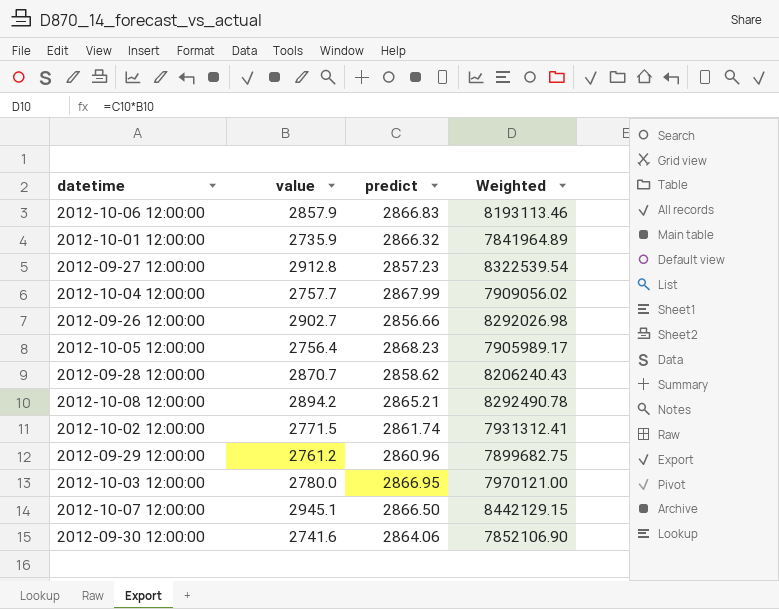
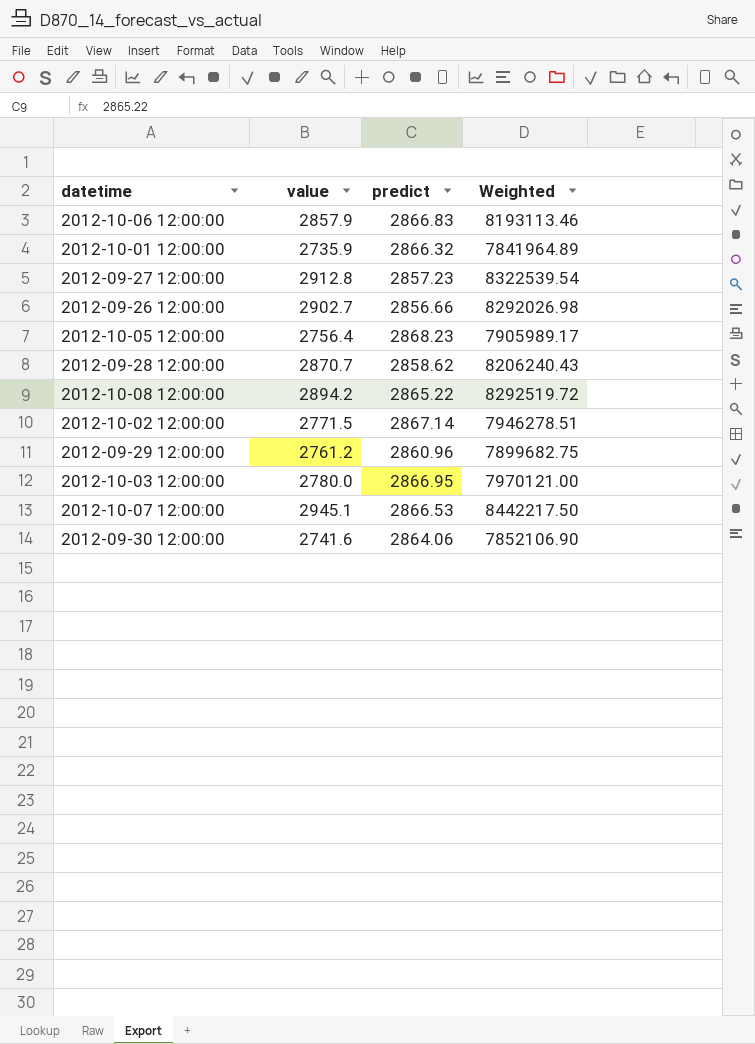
row 2012-10-04 12:00:00: 2757.7 | 2867.99 | 7909056.02 -> none
2012-10-08 12:00:00 | predict: 2865.21 -> 2865.22
2012-10-08 12:00:00 | Weighted: 8292490.78 -> 8292519.72
2012-10-02 12:00:00 | predict: 2861.74 -> 2867.14
2012-10-02 12:00:00 | Weighted: 7931312.41 -> 7946278.51
2012-10-07 12:00:00 | predict: 2866.50 -> 2866.53
2012-10-07 12:00:00 | Weighted: 8442129.15 -> 8442217.50

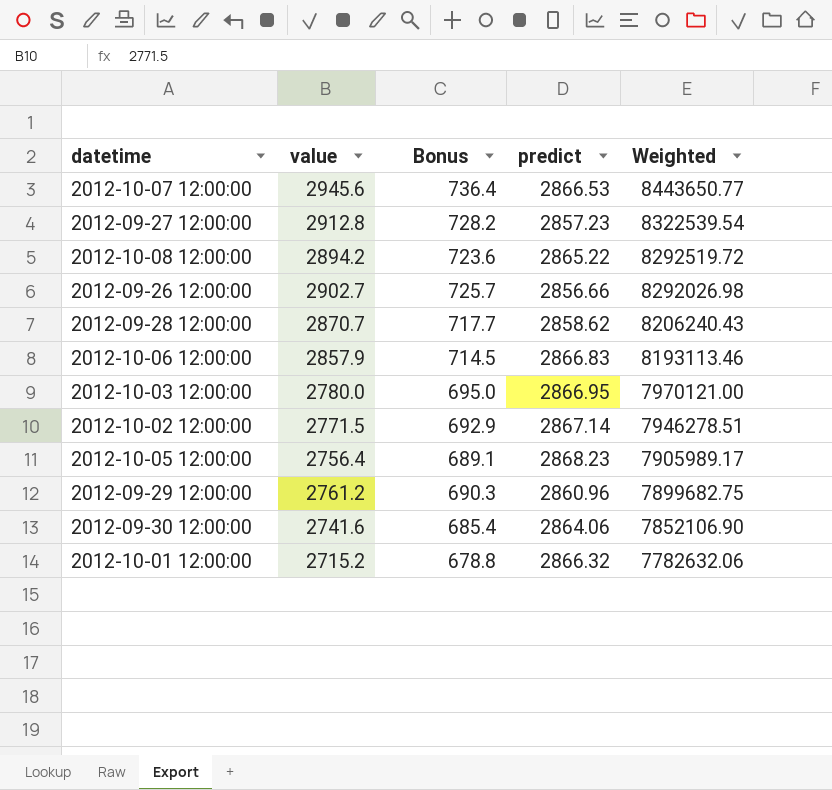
row order: none -> Weighted descending
column Bonus | formula: none -> [value] * 0.25
2012-10-07 12:00:00 | value: 2945.1 -> 2945.6
2012-10-07 12:00:00 | Weighted: 8442217.50 -> 8443650.77
2012-10-01 12:00:00 | value: 2735.9 -> 2715.2
2012-10-01 12:00:00 | Weighted: 7841964.89 -> 7782632.06

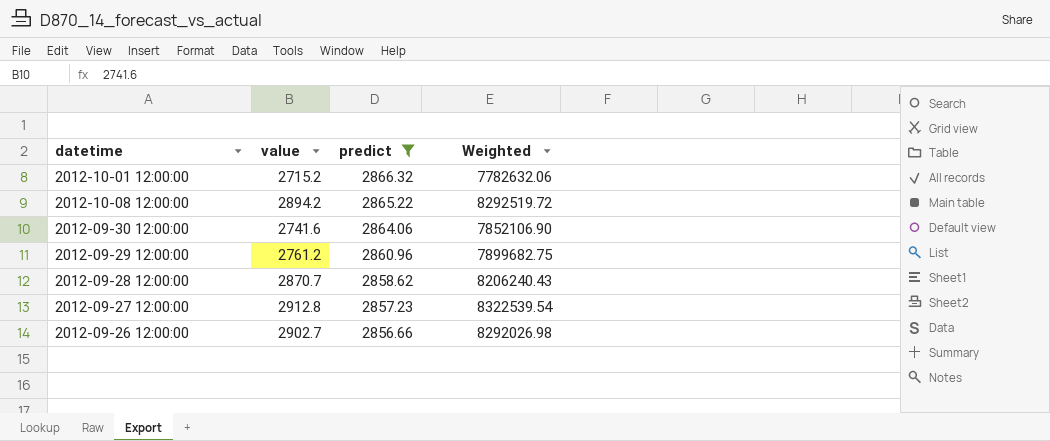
filter: none -> predict <= 2866.32
row order: Weighted descending -> predict descending
column Bonus | formula: [value] * 0.25 -> none

